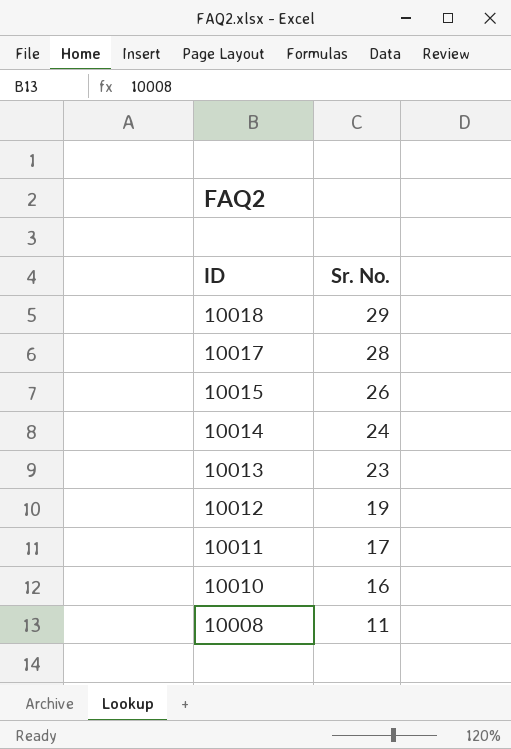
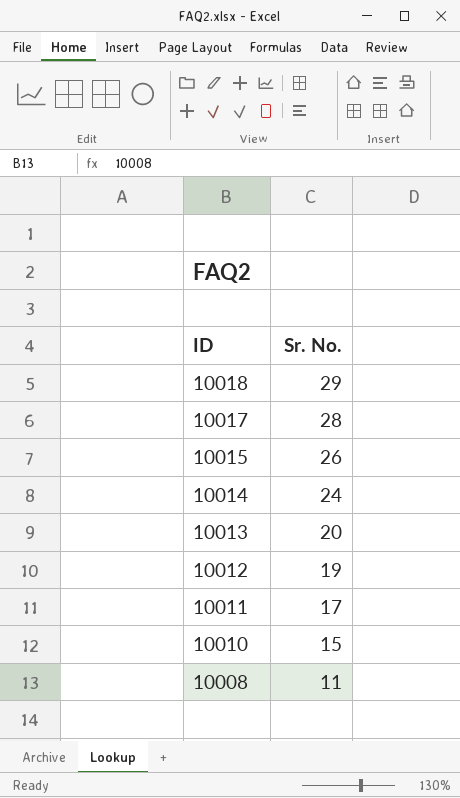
10013 | Sr. No.: 23 -> 20
10010 | Sr. No.: 16 -> 15

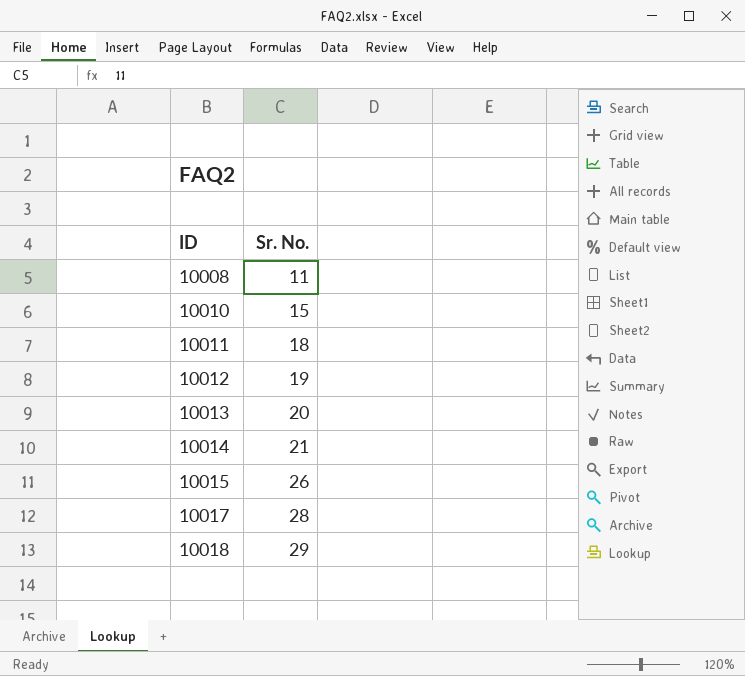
row order: ID descending -> ID ascending
10011 | Sr. No.: 17 -> 18
10014 | Sr. No.: 24 -> 21

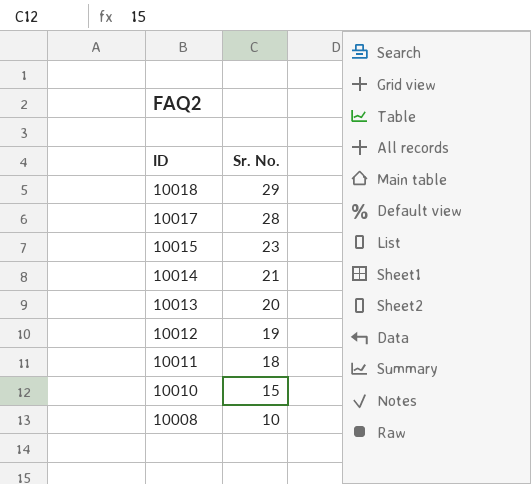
row order: ID ascending -> ID descending
10015 | Sr. No.: 26 -> 23
10008 | Sr. No.: 11 -> 10

